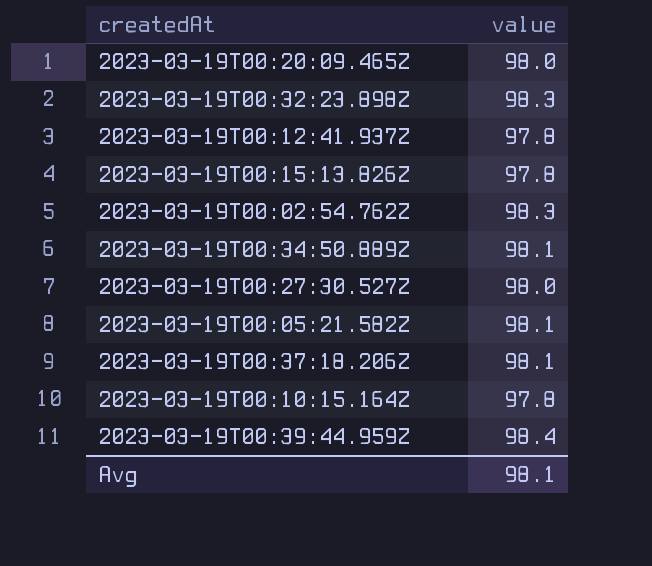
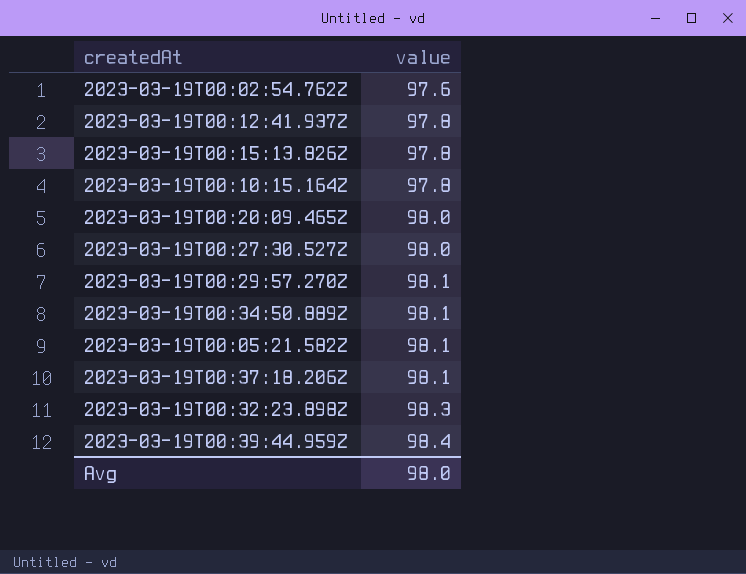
row order: none -> value ascending
2023-03-19T00:02:54.762Z | value: 98.3 -> 97.6
row 2023-03-19T00:29:57.270Z: none -> 98.1
Avg | value: 98.1 -> 98.0

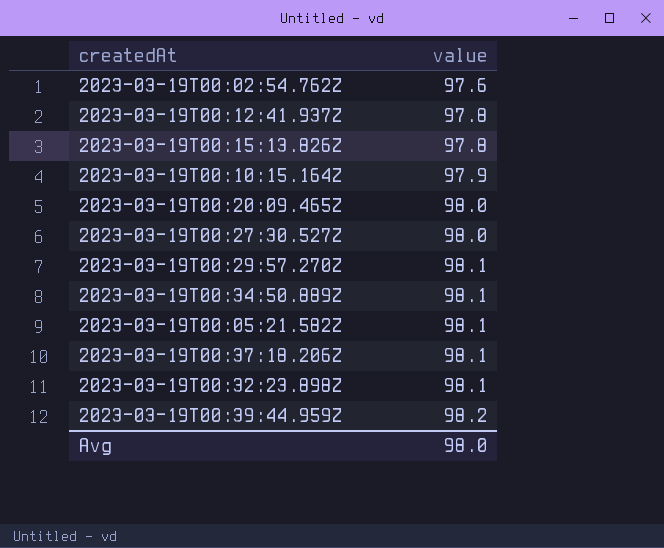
2023-03-19T00:10:15.164Z | value: 97.8 -> 97.9
2023-03-19T00:32:23.898Z | value: 98.3 -> 98.1
2023-03-19T00:39:44.959Z | value: 98.4 -> 98.2

